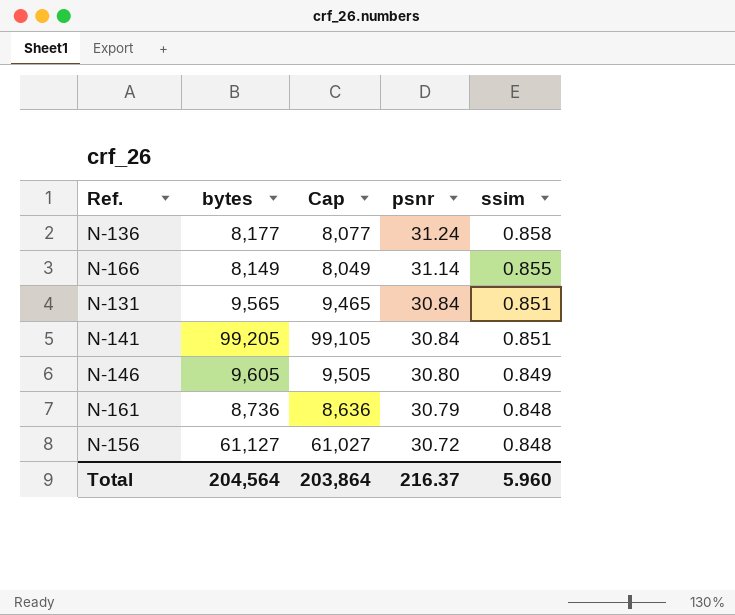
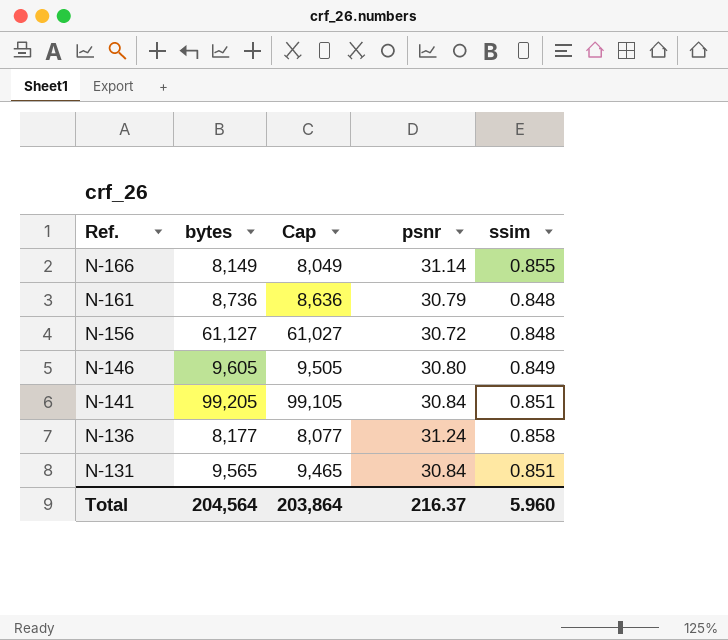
row order: psnr descending -> Ref. descending

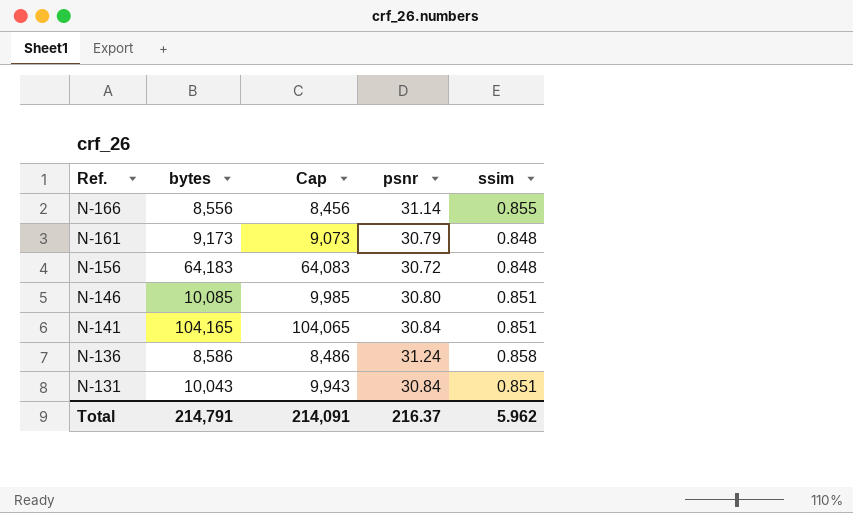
N-166 | bytes: 8,149 -> 8,556
N-166 | Cap: 8,049 -> 8,456
N-161 | bytes: 8,736 -> 9,173
N-161 | Cap: 8,636 -> 9,073
N-156 | bytes: 61,127 -> 64,183
N-156 | Cap: 61,027 -> 64,083
N-146 | bytes: 9,605 -> 10,085
N-146 | Cap: 9,505 -> 9,985
N-146 | ssim: 0.849 -> 0.851
N-141 | bytes: 99,205 -> 104,165
N-141 | Cap: 99,105 -> 104,065
N-136 | bytes: 8,177 -> 8,586
N-136 | Cap: 8,077 -> 8,486
N-131 | bytes: 9,565 -> 10,043
N-131 | Cap: 9,465 -> 9,943
Total | bytes: 204,564 -> 214,791
Total | Cap: 203,864 -> 214,091
Total | ssim: 5.960 -> 5.962

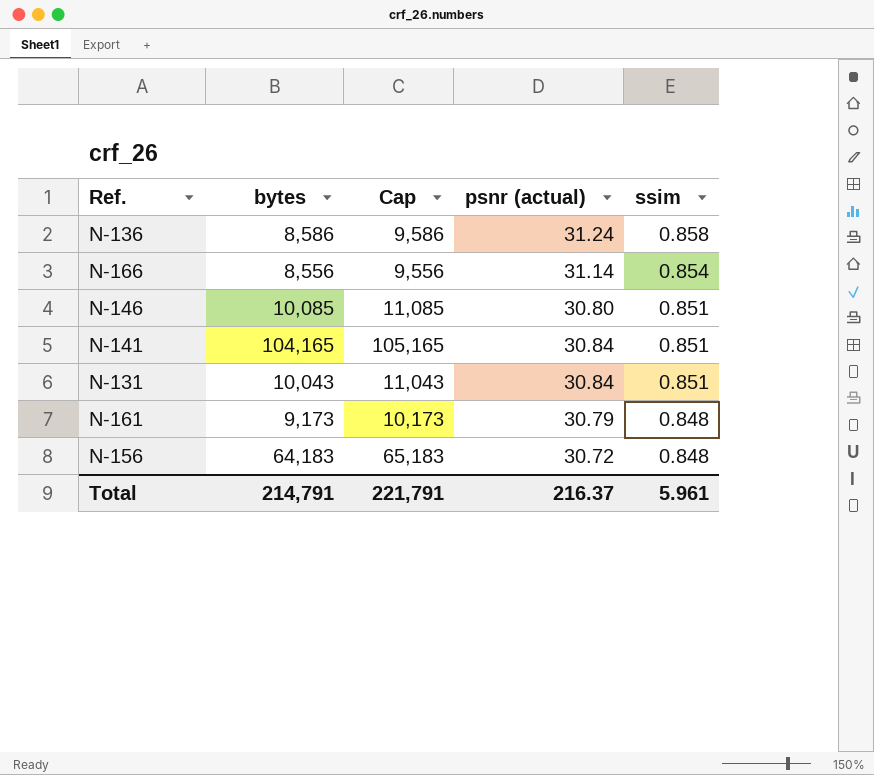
row order: Ref. descending -> ssim descending
column Cap | formula: [bytes] - 100 -> [bytes] + 1000
column name: psnr -> psnr (actual)
N-166 | ssim: 0.855 -> 0.854
Total | Cap: 214,091 -> 221,791
Total | ssim: 5.962 -> 5.961

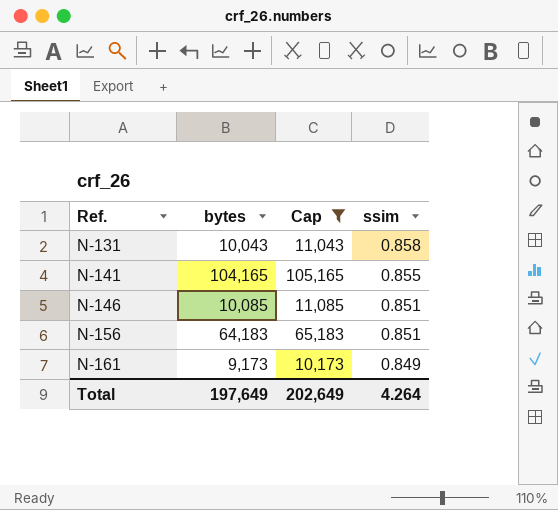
filter: none -> Cap >= 10,173
row order: ssim descending -> Ref. ascending
column psnr (actual) | position: 4 -> none
N-131 | ssim: 0.851 -> 0.858
N-141 | ssim: 0.851 -> 0.855
N-156 | ssim: 0.848 -> 0.851
N-161 | ssim: 0.848 -> 0.849
Total | bytes: 214,791 -> 197,649
Total | Cap: 221,791 -> 202,649
Total | ssim: 5.961 -> 4.264

